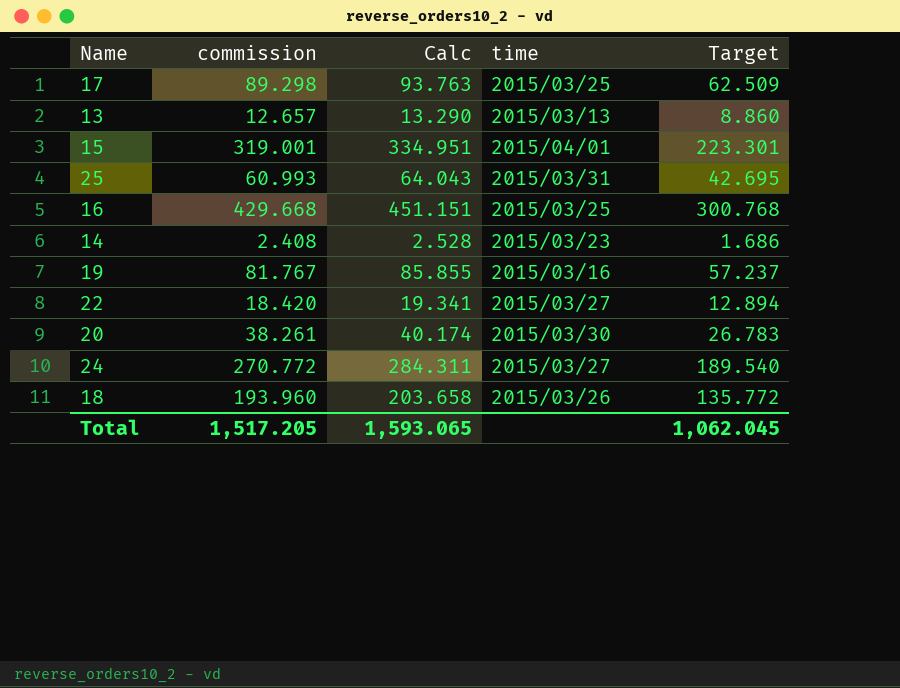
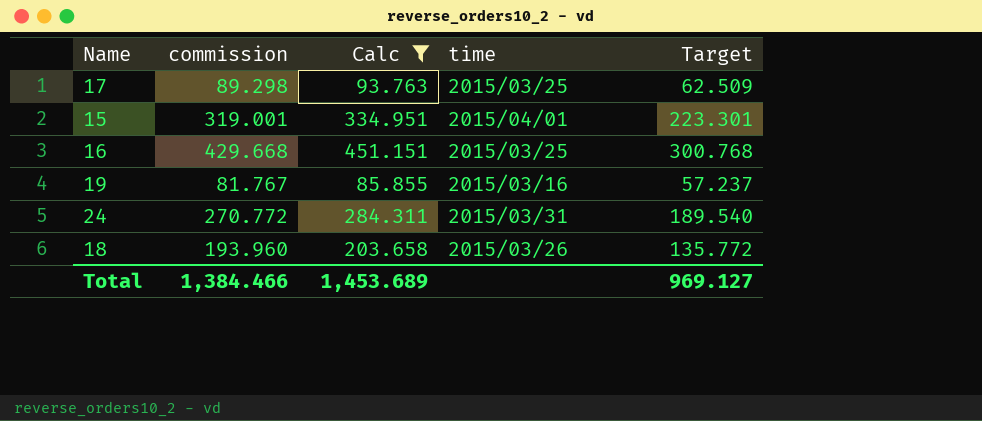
filter: none -> Calc >= 85.855
24 | time: 2015/03/27 -> 2015/03/31
Total | commission: 1,517.205 -> 1,384.466
Total | Calc: 1,593.065 -> 1,453.689
Total | Target: 1,062.045 -> 969.127

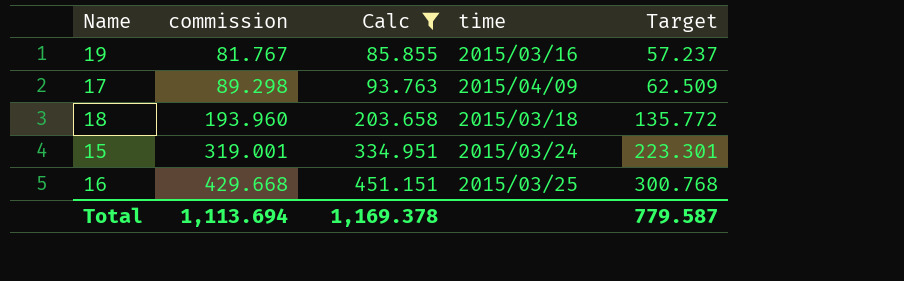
row order: none -> commission ascending
row 24: 270.772 | 284.311 | 2015/03/31 | 189.540 -> none
17 | time: 2015/03/25 -> 2015/04/09
18 | time: 2015/03/26 -> 2015/03/18
15 | time: 2015/04/01 -> 2015/03/24
Total | commission: 1,384.466 -> 1,113.694
Total | Calc: 1,453.689 -> 1,169.378
Total | Target: 969.127 -> 779.587

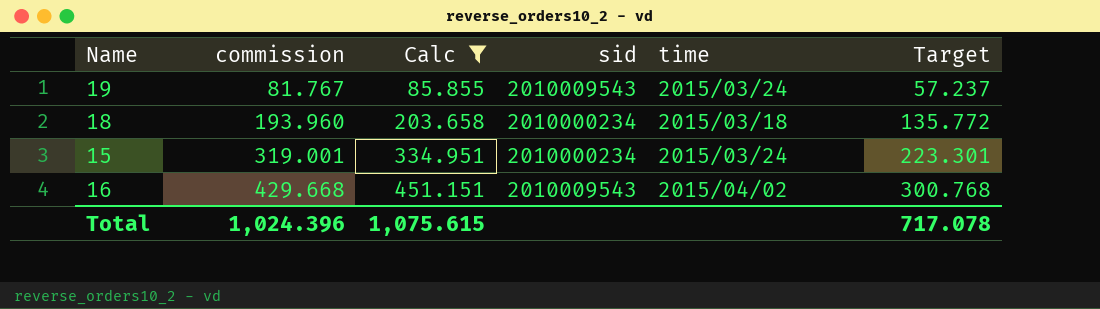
column sid | position: none -> 4
row 17: 89.298 | 93.763 | 2015/04/09 | 62.509 -> none
19 | time: 2015/03/16 -> 2015/03/24
16 | time: 2015/03/25 -> 2015/04/02
Total | commission: 1,113.694 -> 1,024.396
Total | Calc: 1,169.378 -> 1,075.615
Total | Target: 779.587 -> 717.078

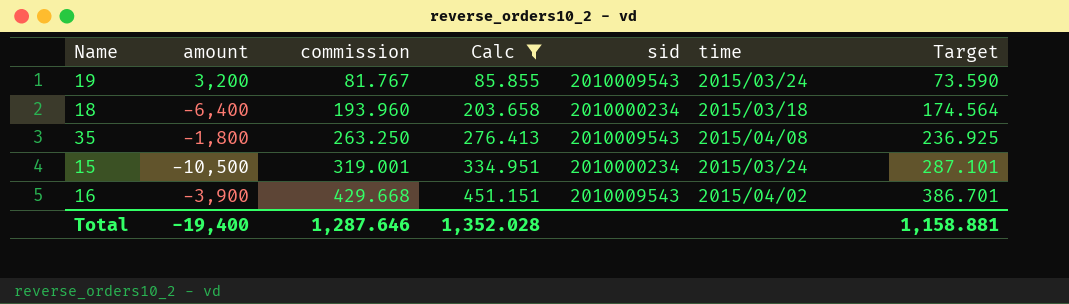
column amount | position: none -> 2
column Target | formula: [commission] * 0.7 -> [commission] * 0.9
row 35: none -> -1,800 | 263.250 | 276.413 | 2010009543 | 2015/04/08 | 236.925
Total | commission: 1,024.396 -> 1,287.646
Total | Calc: 1,075.615 -> 1,352.028
Total | Target: 717.078 -> 1,158.881

